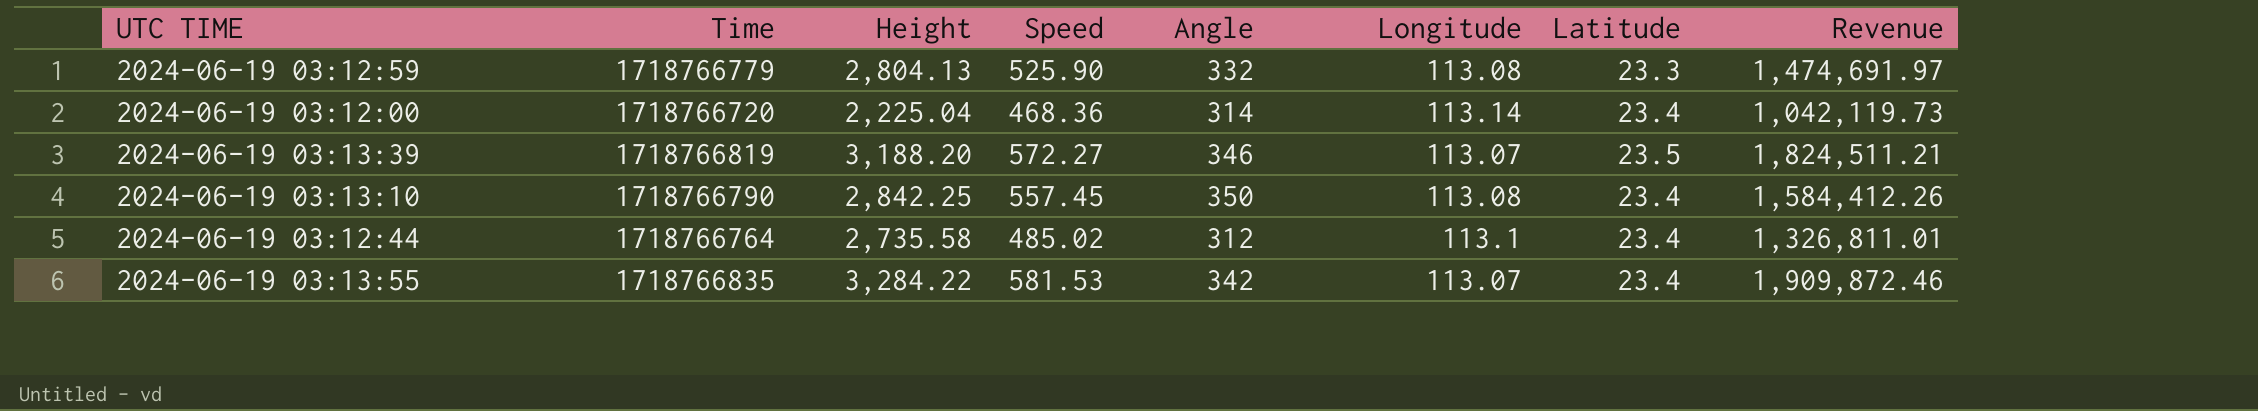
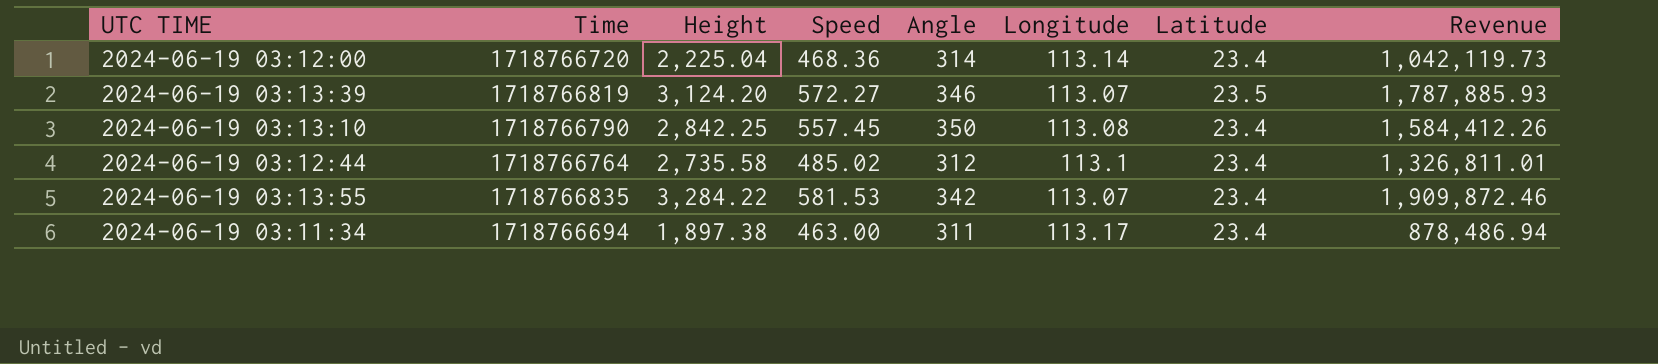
row 2024-06-19 03:12:59: 1718766779 | 2,804.13 | 525.90 | 332 | 113.08 | 23.3 | 1,474,691.97 -> none
2024-06-19 03:13:39 | Height: 3,188.20 -> 3,124.20
2024-06-19 03:13:39 | Revenue: 1,824,511.21 -> 1,787,885.93
row 2024-06-19 03:11:34: none -> 1718766694 | 1,897.38 | 463.00 | 311 | 113.17 | 23.4 | 878,486.94

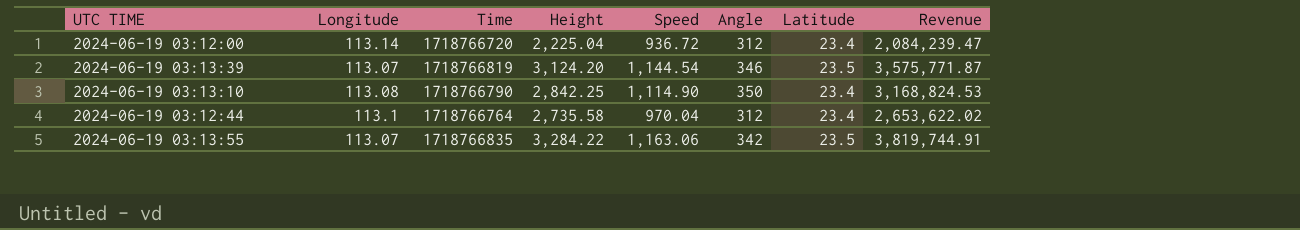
column Longitude | position: 6 -> 2
row 2024-06-19 03:11:34: 1718766694 | 1,897.38 | 463.00 | 311 | 113.17 | 23.4 | 878,486.94 -> none
2024-06-19 03:12:00 | Speed: 468.36 -> 936.72
2024-06-19 03:12:00 | Angle: 314 -> 312
2024-06-19 03:12:00 | Revenue: 1,042,119.73 -> 2,084,239.47
2024-06-19 03:13:39 | Speed: 572.27 -> 1,144.54
2024-06-19 03:13:39 | Revenue: 1,787,885.93 -> 3,575,771.87
2024-06-19 03:13:10 | Speed: 557.45 -> 1,114.90
2024-06-19 03:13:10 | Revenue: 1,584,412.26 -> 3,168,824.53
2024-06-19 03:12:44 | Speed: 485.02 -> 970.04
2024-06-19 03:12:44 | Revenue: 1,326,811.01 -> 2,653,622.02
2024-06-19 03:13:55 | Speed: 581.53 -> 1,163.06
2024-06-19 03:13:55 | Latitude: 23.4 -> 23.5
2024-06-19 03:13:55 | Revenue: 1,909,872.46 -> 3,819,744.91

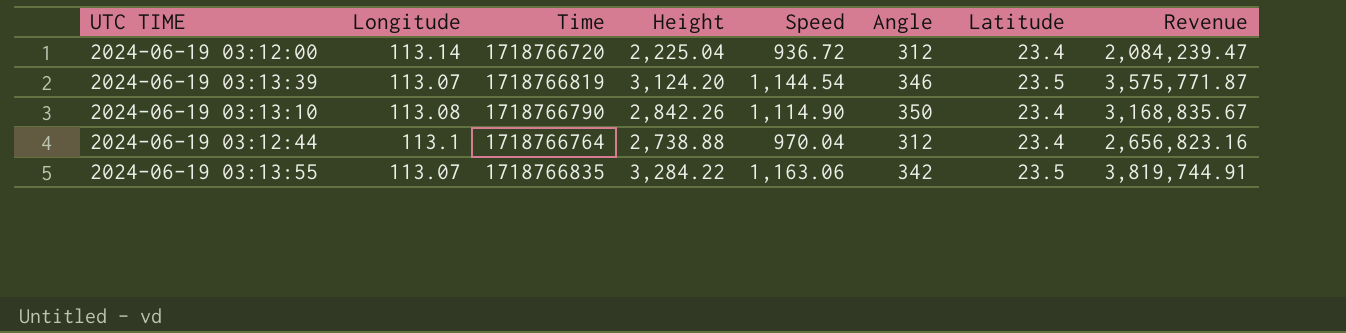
2024-06-19 03:13:10 | Height: 2,842.25 -> 2,842.26
2024-06-19 03:13:10 | Revenue: 3,168,824.53 -> 3,168,835.67
2024-06-19 03:12:44 | Height: 2,735.58 -> 2,738.88
2024-06-19 03:12:44 | Revenue: 2,653,622.02 -> 2,656,823.16

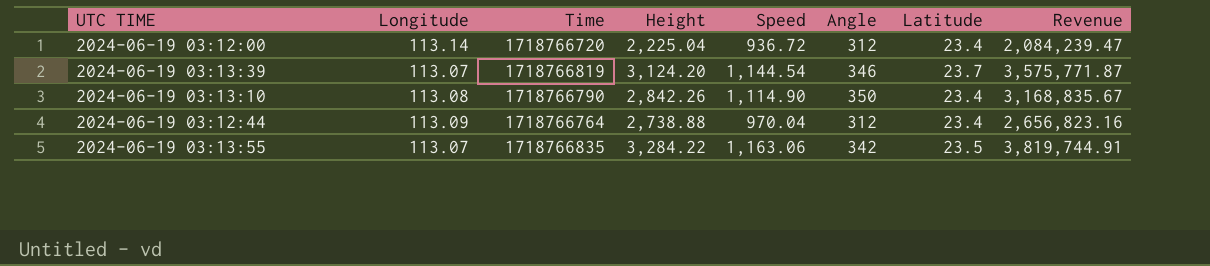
2024-06-19 03:13:39 | Latitude: 23.5 -> 23.7
2024-06-19 03:12:44 | Longitude: 113.1 -> 113.09

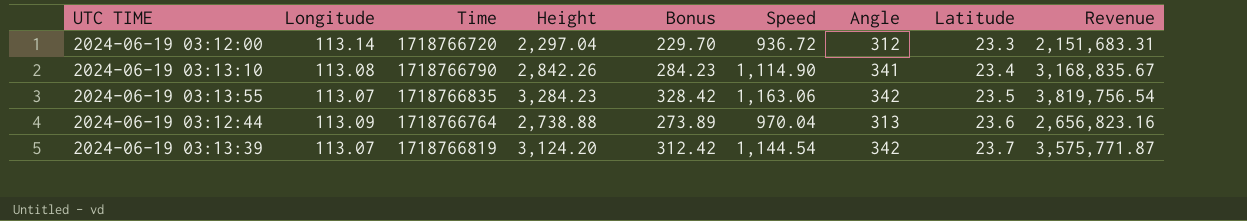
row order: none -> Latitude ascending
column Bonus | formula: none -> [Height] * 0.1
2024-06-19 03:12:00 | Height: 2,225.04 -> 2,297.04
2024-06-19 03:12:00 | Latitude: 23.4 -> 23.3
2024-06-19 03:12:00 | Revenue: 2,084,239.47 -> 2,151,683.31
2024-06-19 03:13:10 | Angle: 350 -> 341
2024-06-19 03:13:55 | Height: 3,284.22 -> 3,284.23
2024-06-19 03:13:55 | Revenue: 3,819,744.91 -> 3,819,756.54
2024-06-19 03:12:44 | Angle: 312 -> 313
2024-06-19 03:12:44 | Latitude: 23.4 -> 23.6
2024-06-19 03:13:39 | Angle: 346 -> 342

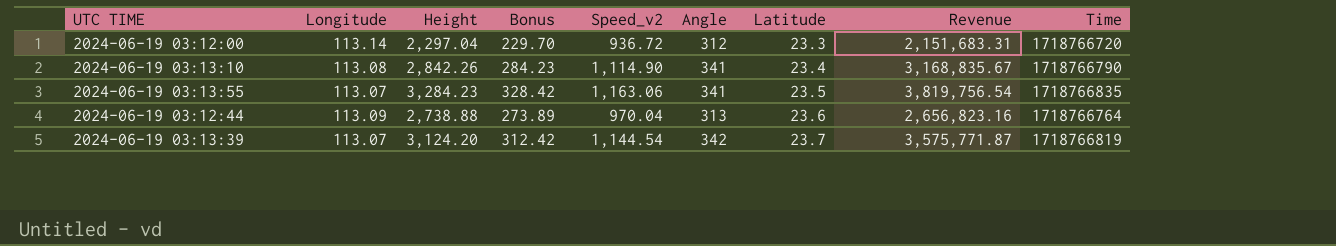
column name: Speed -> Speed_v2
column Time | position: 3 -> 9
2024-06-19 03:13:55 | Angle: 342 -> 341

